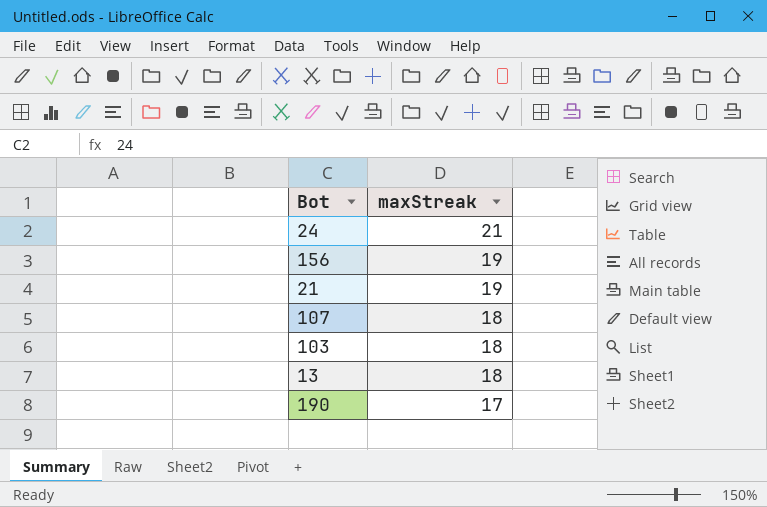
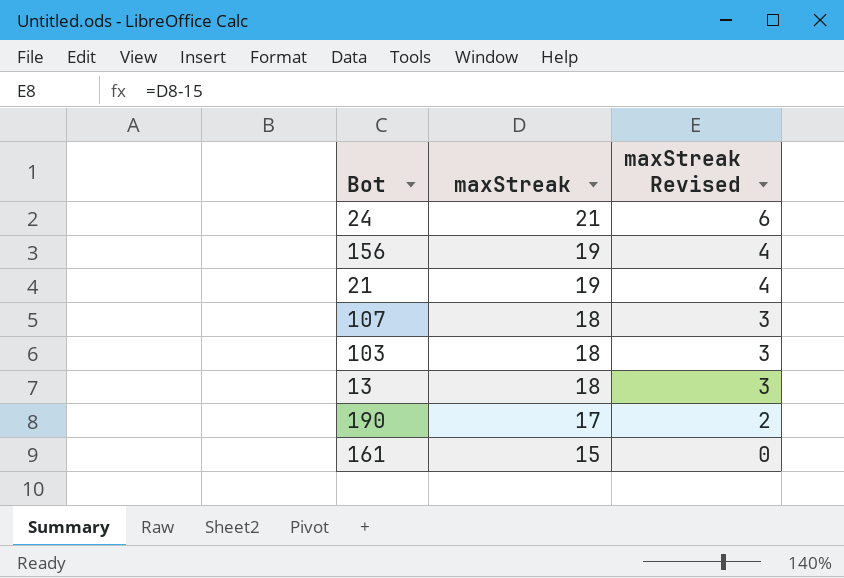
column maxStreak Revised | formula: none -> [maxStreak] - 15
row 161: none -> 15 | 0

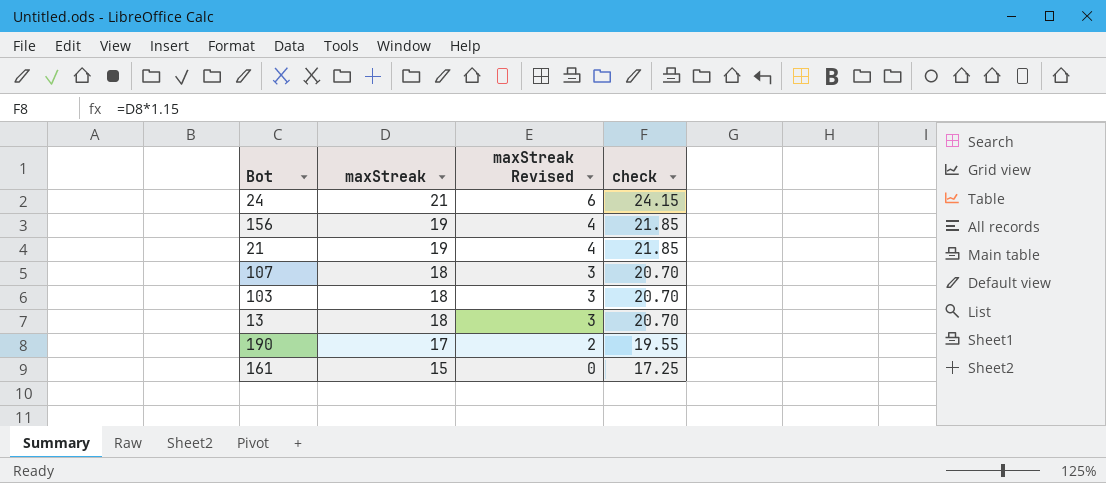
column check | formula: none -> [maxStreak] * 1.15

